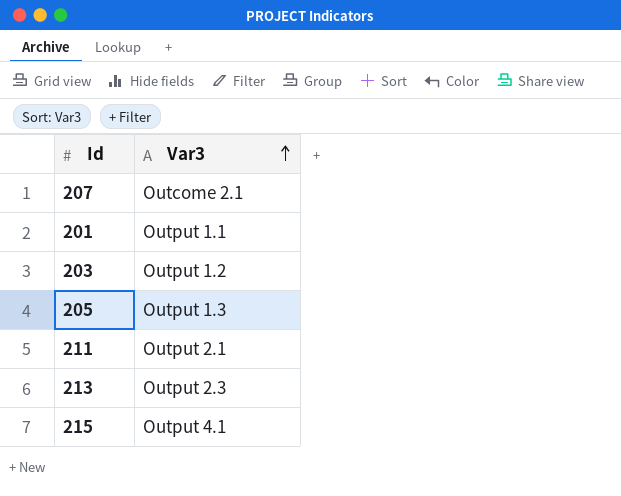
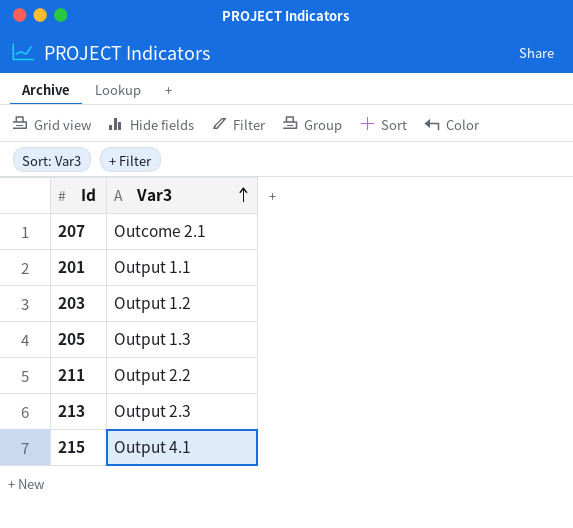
211 | Var3: Output 2.1 -> Output 2.2

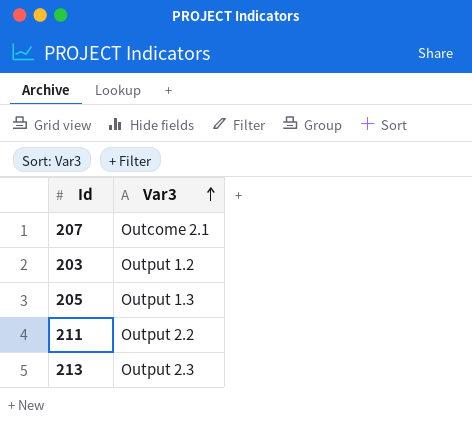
row 201: Output 1.1 -> none
row 215: Output 4.1 -> none

